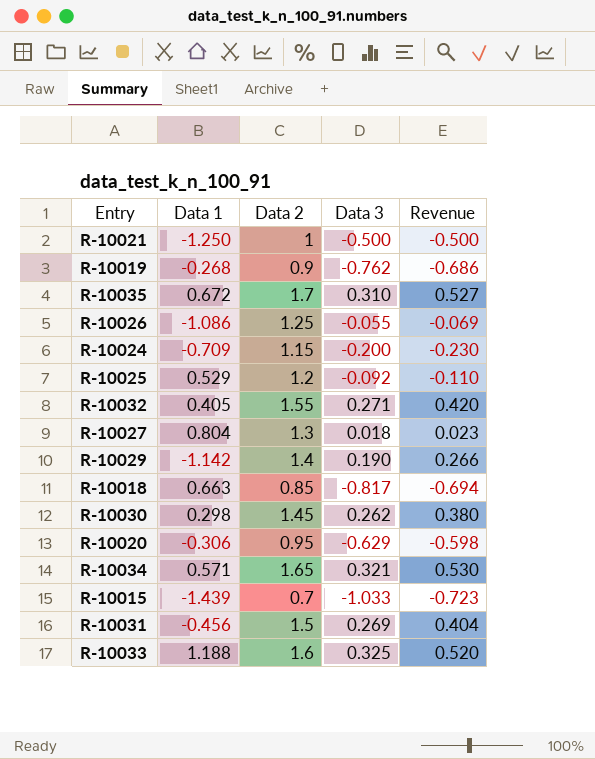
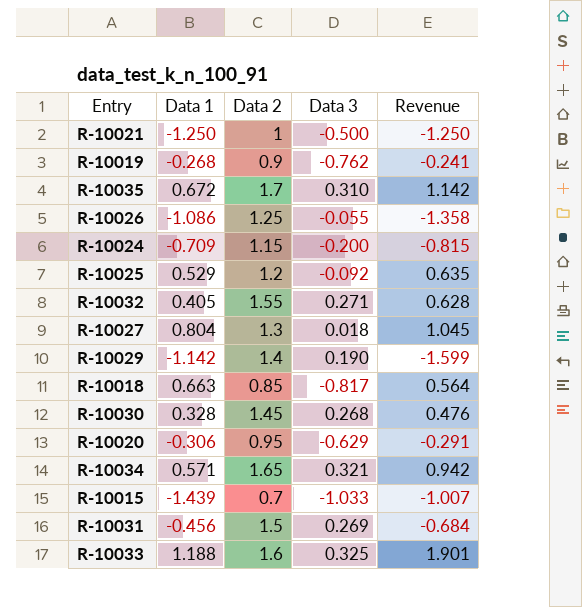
column Revenue | formula: [Data 2] * [Data 3] -> [Data 1] * [Data 2]
R-10030 | Data 1: 0.298 -> 0.328
R-10030 | Data 3: 0.262 -> 0.268

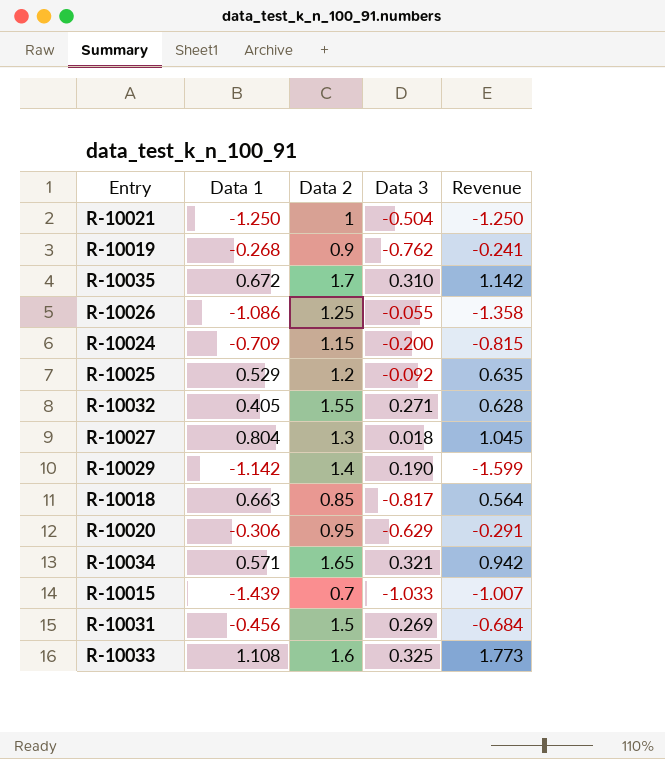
row R-10030: 0.328 | 1.45 | 0.268 | 0.476 -> none
R-10021 | Data 3: -0.500 -> -0.504
R-10033 | Data 1: 1.188 -> 1.108
R-10033 | Revenue: 1.901 -> 1.773

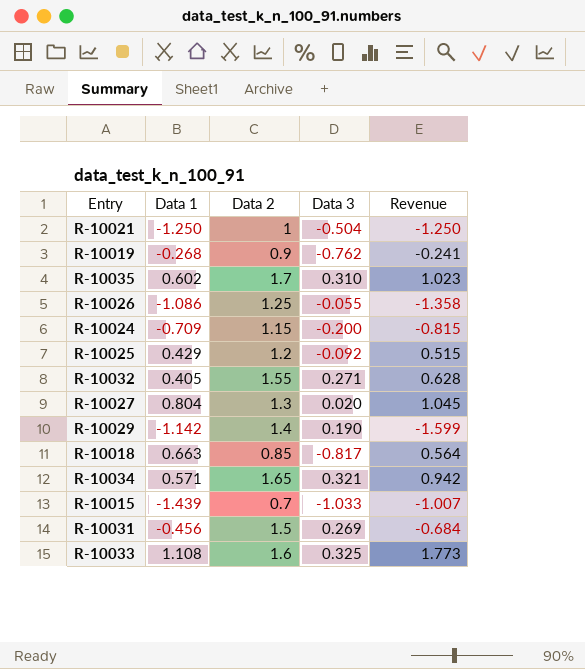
row R-10020: -0.306 | 0.95 | -0.629 | -0.291 -> none
R-10035 | Data 1: 0.672 -> 0.602
R-10035 | Revenue: 1.142 -> 1.023
R-10025 | Data 1: 0.529 -> 0.429
R-10025 | Revenue: 0.635 -> 0.515
R-10027 | Data 3: 0.018 -> 0.020

